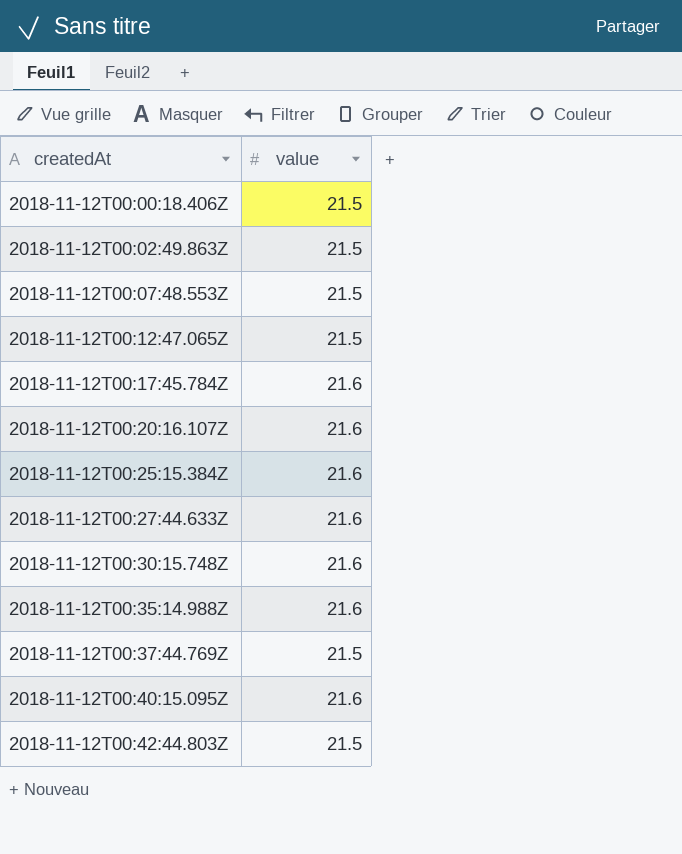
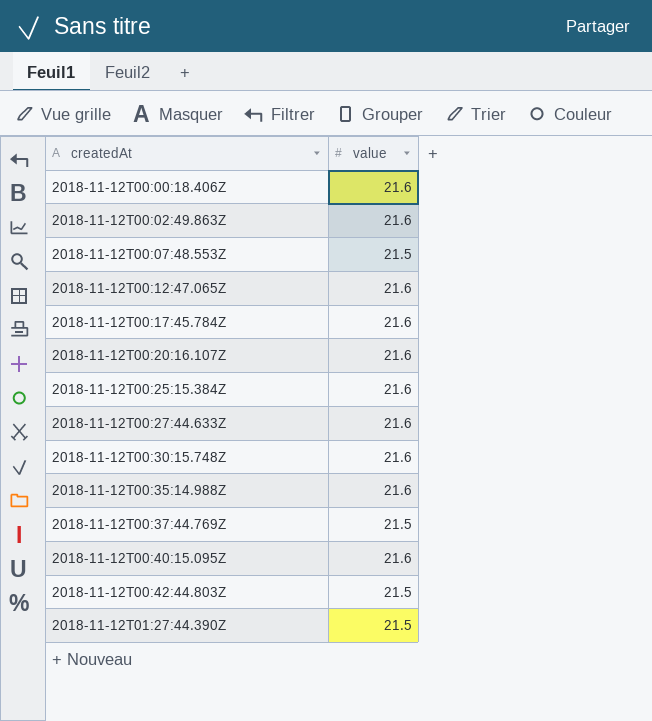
2018-11-12T00:00:18.406Z | value: 21.5 -> 21.6
2018-11-12T00:02:49.863Z | value: 21.5 -> 21.6
2018-11-12T00:12:47.065Z | value: 21.5 -> 21.6
row 2018-11-12T01:27:44.390Z: none -> 21.5

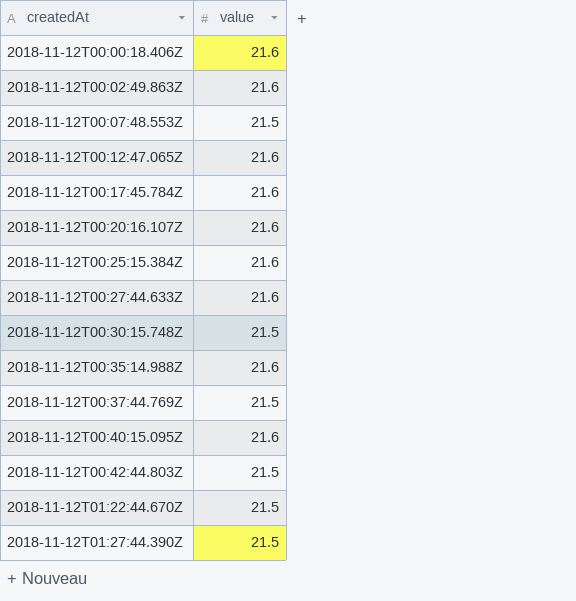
2018-11-12T00:30:15.748Z | value: 21.6 -> 21.5
row 2018-11-12T01:22:44.670Z: none -> 21.5

